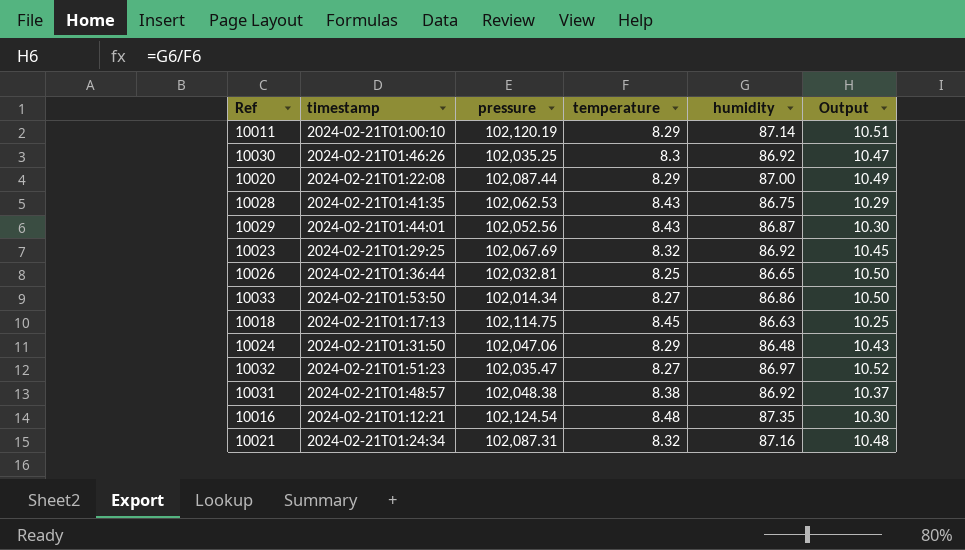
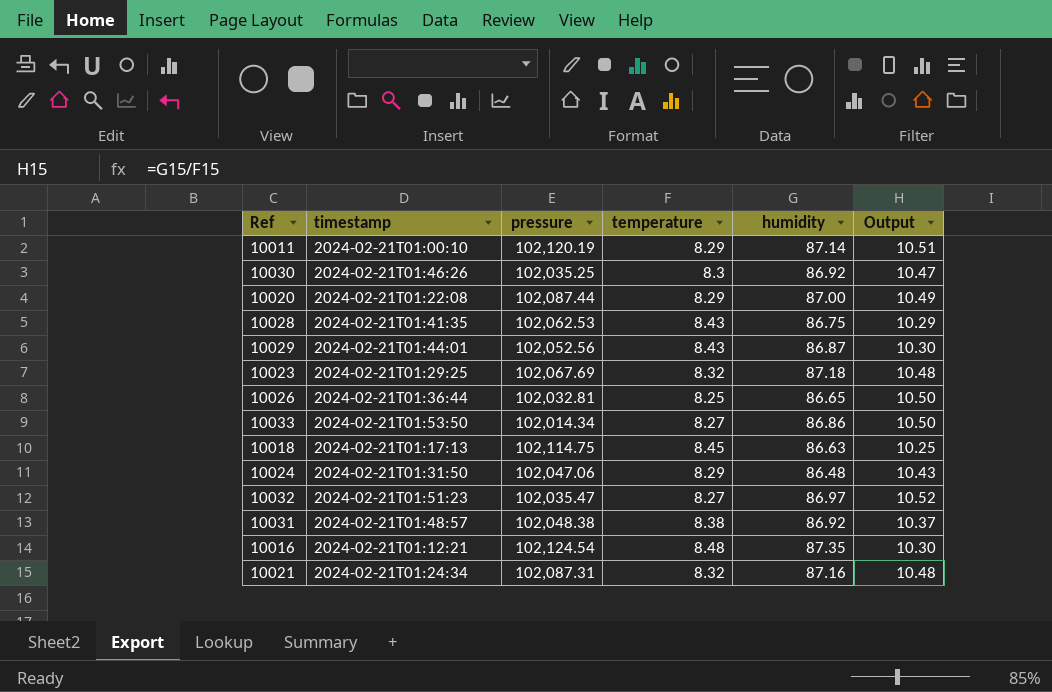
10023 | humidity: 86.92 -> 87.18
10023 | Output: 10.45 -> 10.48

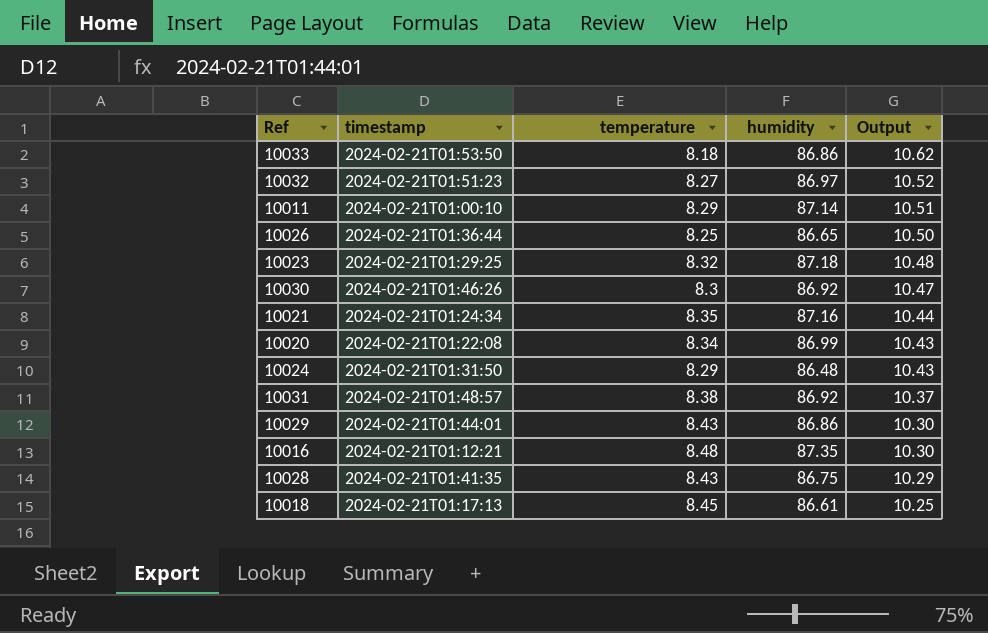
row order: none -> Output descending
column pressure | position: 3 -> none
10033 | temperature: 8.27 -> 8.18
10033 | Output: 10.50 -> 10.62
10021 | temperature: 8.32 -> 8.35
10021 | Output: 10.48 -> 10.44
10020 | temperature: 8.29 -> 8.34
10020 | humidity: 87.00 -> 86.99
10020 | Output: 10.49 -> 10.43
10029 | humidity: 86.87 -> 86.86
10018 | humidity: 86.63 -> 86.61

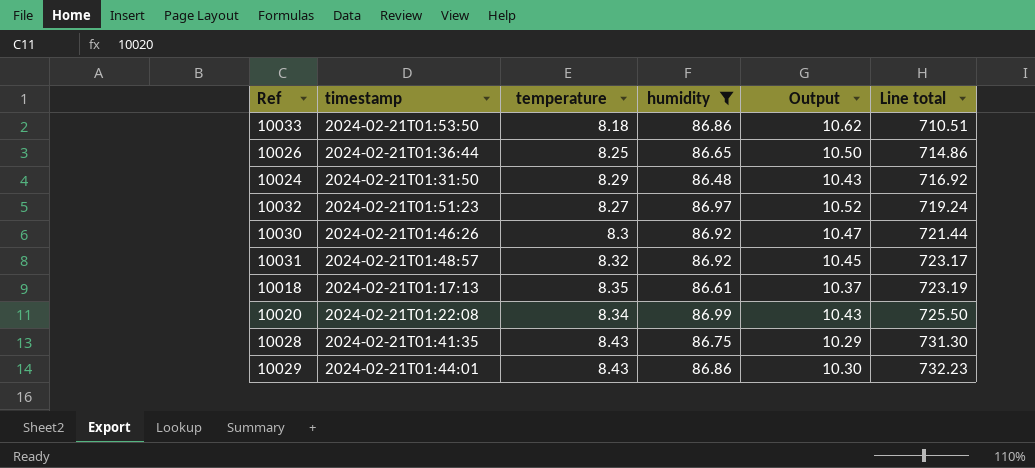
filter: none -> humidity <= 86.99
row order: Output descending -> Line total ascending
column Line total | formula: none -> [temperature] * [humidity]
10031 | temperature: 8.38 -> 8.32
10031 | Output: 10.37 -> 10.45
10018 | temperature: 8.45 -> 8.35
10018 | Output: 10.25 -> 10.37

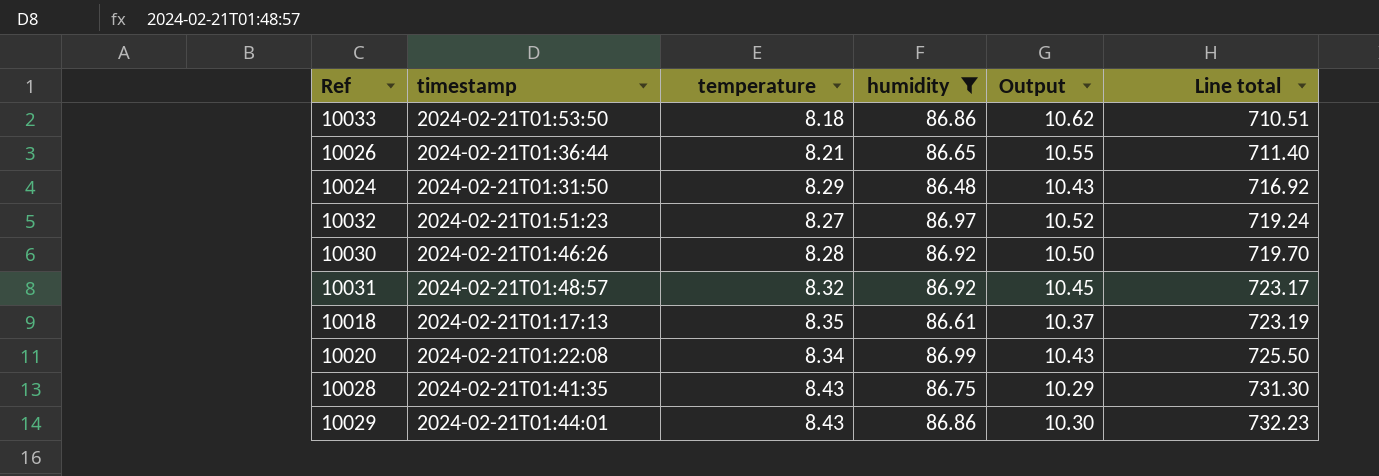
10026 | temperature: 8.25 -> 8.21
10026 | Output: 10.50 -> 10.55
10026 | Line total: 714.86 -> 711.40
10030 | temperature: 8.3 -> 8.28
10030 | Output: 10.47 -> 10.50
10030 | Line total: 721.44 -> 719.70

